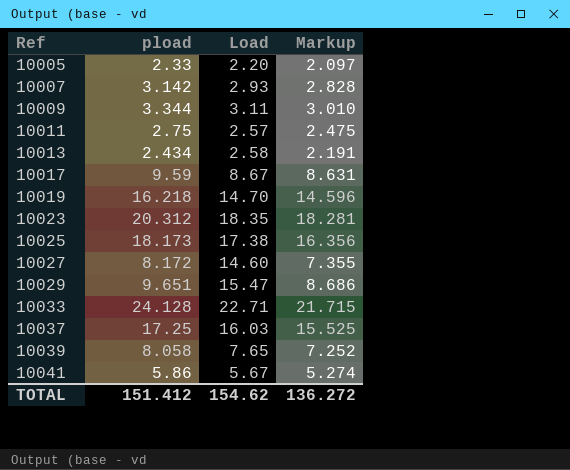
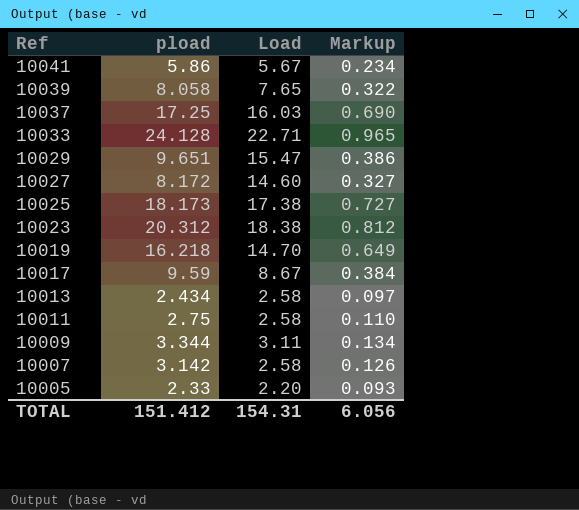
row order: Ref ascending -> Ref descending
column Markup | formula: [pload] * 0.9 -> [pload] * 0.04
10023 | Load: 18.35 -> 18.38
10011 | Load: 2.57 -> 2.58
10007 | Load: 2.93 -> 2.58
TOTAL | Load: 154.62 -> 154.31
TOTAL | Markup: 136.272 -> 6.056

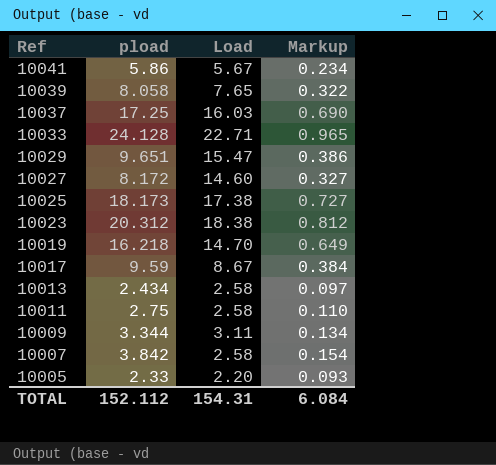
10007 | pload: 3.142 -> 3.842
10007 | Markup: 0.126 -> 0.154
TOTAL | pload: 151.412 -> 152.112
TOTAL | Markup: 6.056 -> 6.084

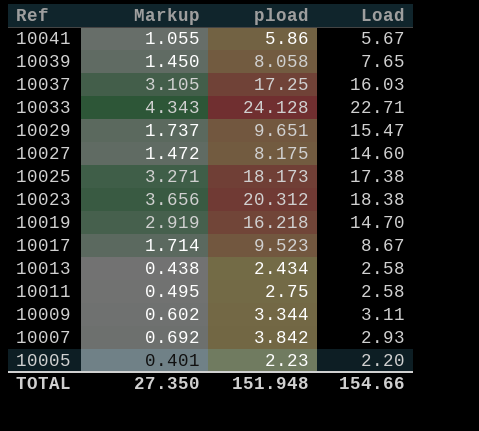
column Markup | formula: [pload] * 0.04 -> [pload] * 0.18
column Markup | position: 4 -> 2
10027 | pload: 8.172 -> 8.175
10017 | pload: 9.59 -> 9.523
10007 | Load: 2.58 -> 2.93
10005 | pload: 2.33 -> 2.23
TOTAL | Markup: 6.084 -> 27.350
TOTAL | pload: 152.112 -> 151.948
TOTAL | Load: 154.31 -> 154.66

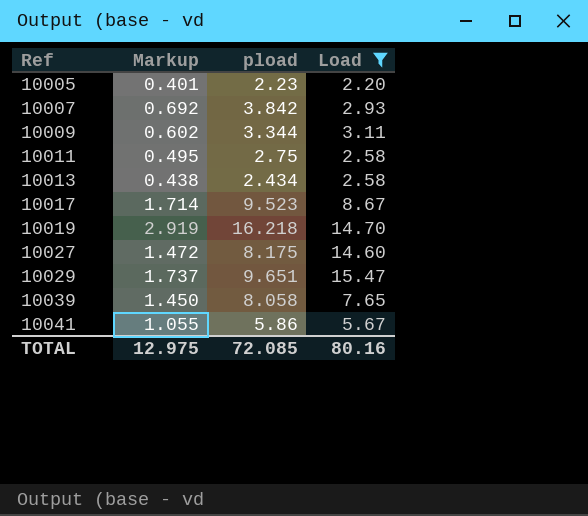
filter: none -> Load <= 15.47
row order: Ref descending -> Ref ascending
TOTAL | Markup: 27.350 -> 12.975
TOTAL | pload: 151.948 -> 72.085
TOTAL | Load: 154.66 -> 80.16

